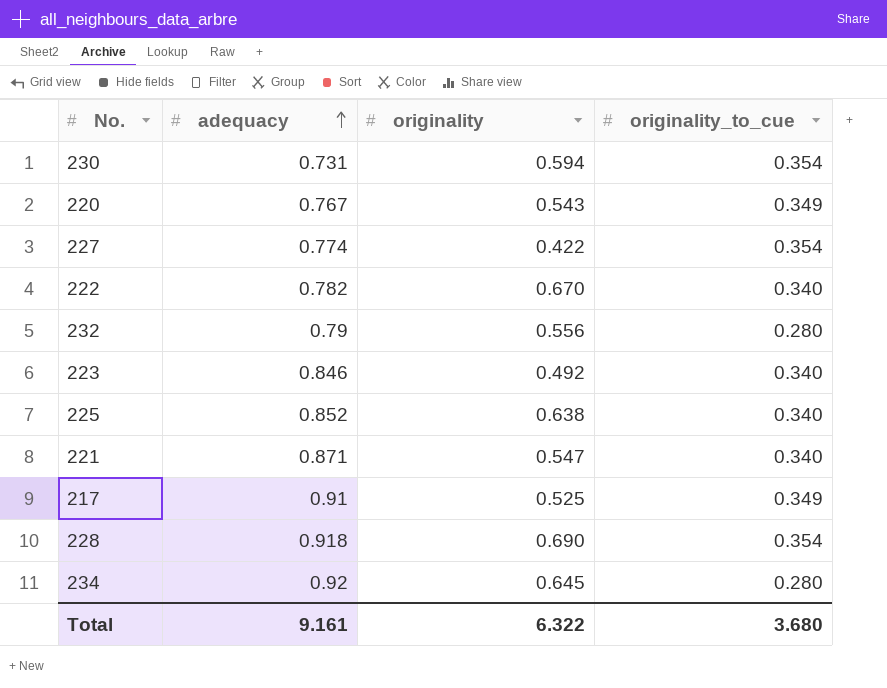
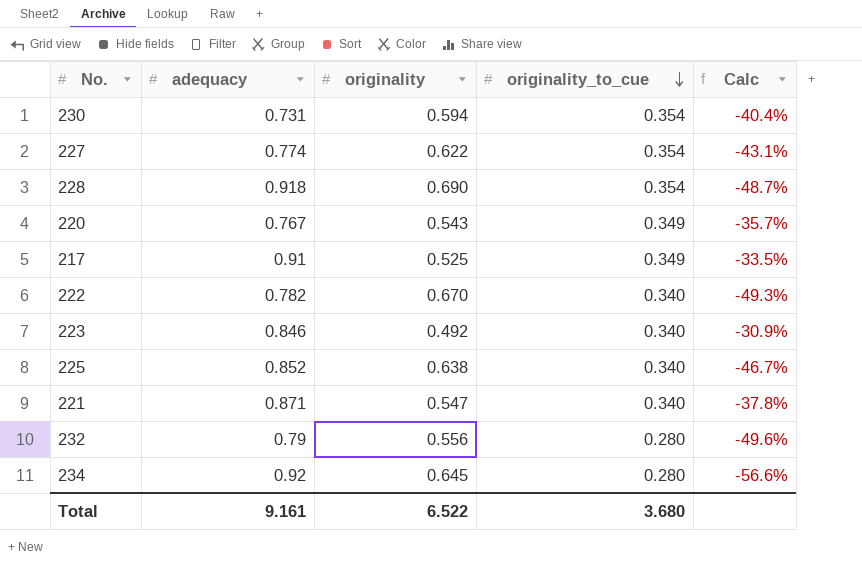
row order: adequacy ascending -> originality_to_cue descending
column Calc | formula: none -> ([originality_to_cue] - [originality]) / [originality]
227 | originality: 0.422 -> 0.622
Total | originality: 6.322 -> 6.522

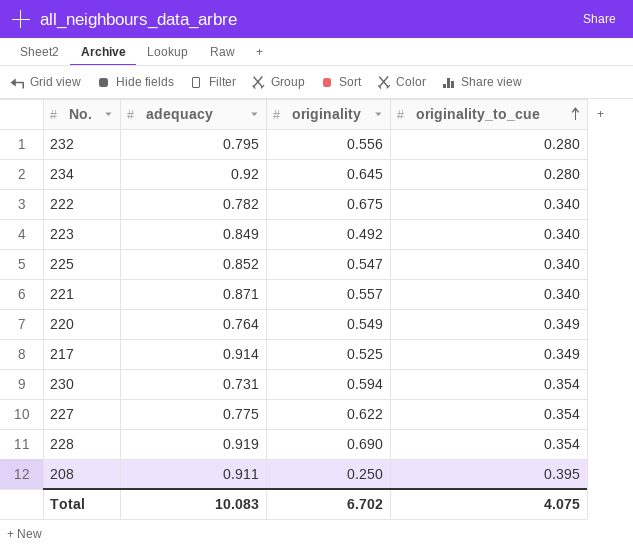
row order: originality_to_cue descending -> originality_to_cue ascending
column Calc | formula: ([originality_to_cue] - [originality]) / [originality] -> none
232 | adequacy: 0.79 -> 0.795
222 | originality: 0.670 -> 0.675
223 | adequacy: 0.846 -> 0.849
225 | originality: 0.638 -> 0.547
221 | originality: 0.547 -> 0.557
220 | adequacy: 0.767 -> 0.764
220 | originality: 0.543 -> 0.549
217 | adequacy: 0.91 -> 0.914
227 | adequacy: 0.774 -> 0.775
228 | adequacy: 0.918 -> 0.919
row 208: none -> 0.911 | 0.250 | 0.395
Total | adequacy: 9.161 -> 10.083
Total | originality: 6.522 -> 6.702
Total | originality_to_cue: 3.680 -> 4.075

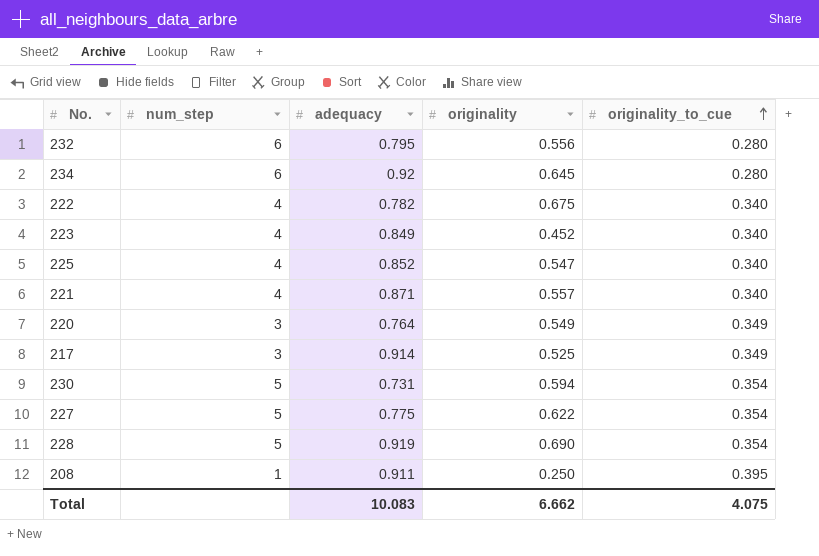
column num_step | position: none -> 2
223 | originality: 0.492 -> 0.452
Total | originality: 6.702 -> 6.662

